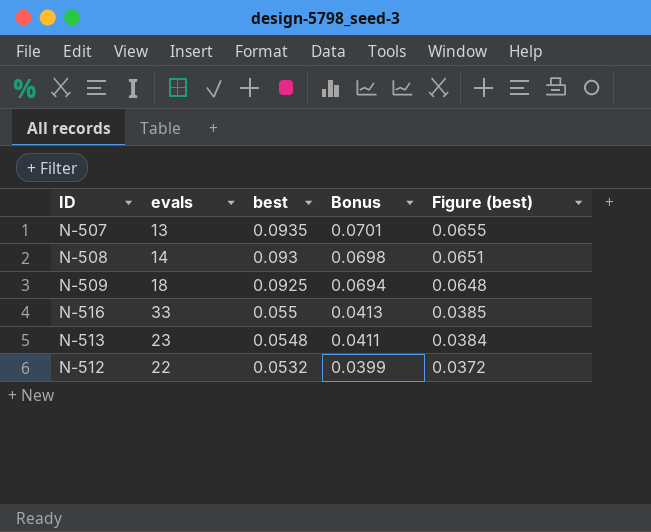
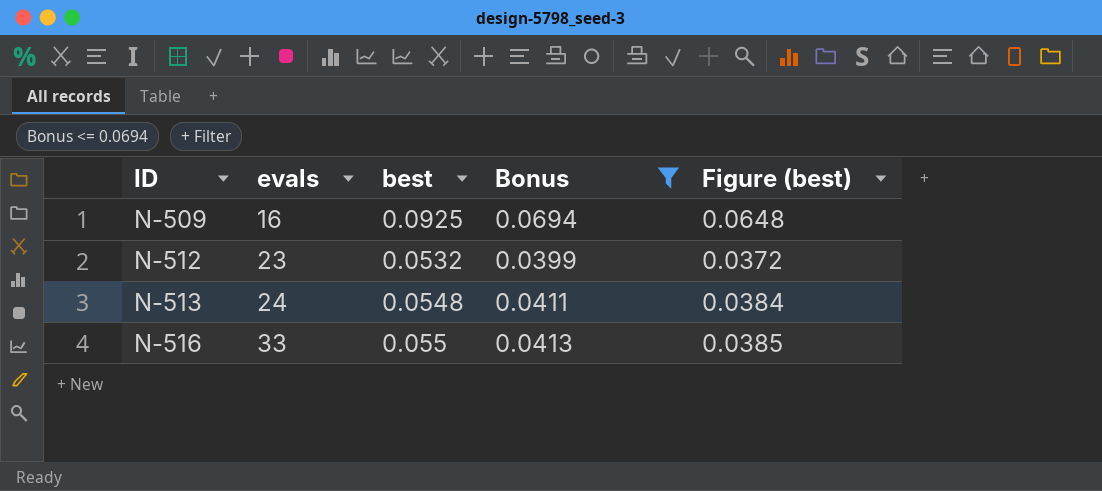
filter: none -> Bonus <= 0.0694
row order: best descending -> ID ascending
N-509 | evals: 18 -> 16
N-512 | evals: 22 -> 23
N-513 | evals: 23 -> 24

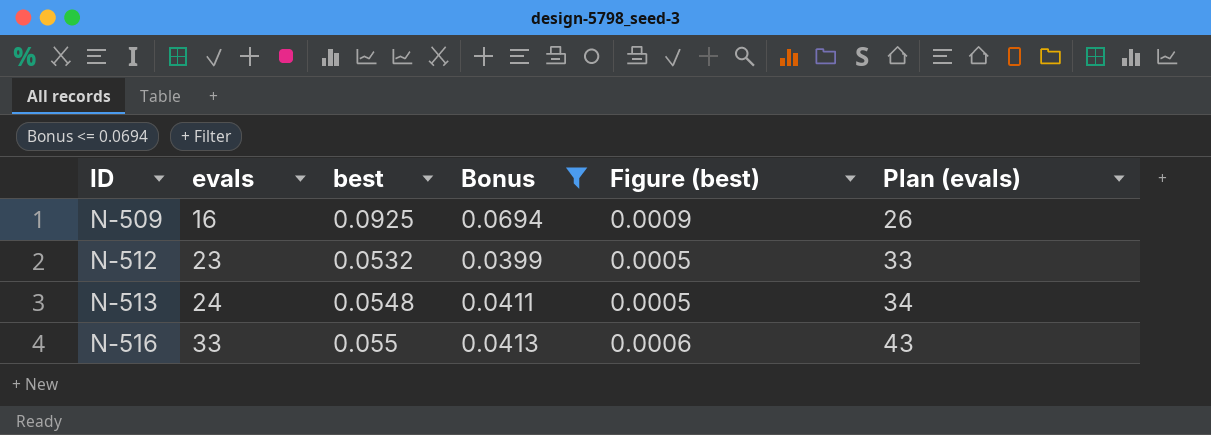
column Figure (best) | formula: [best] * 0.7 -> [best] * 0.01
column Plan (evals) | formula: none -> [evals] + 10

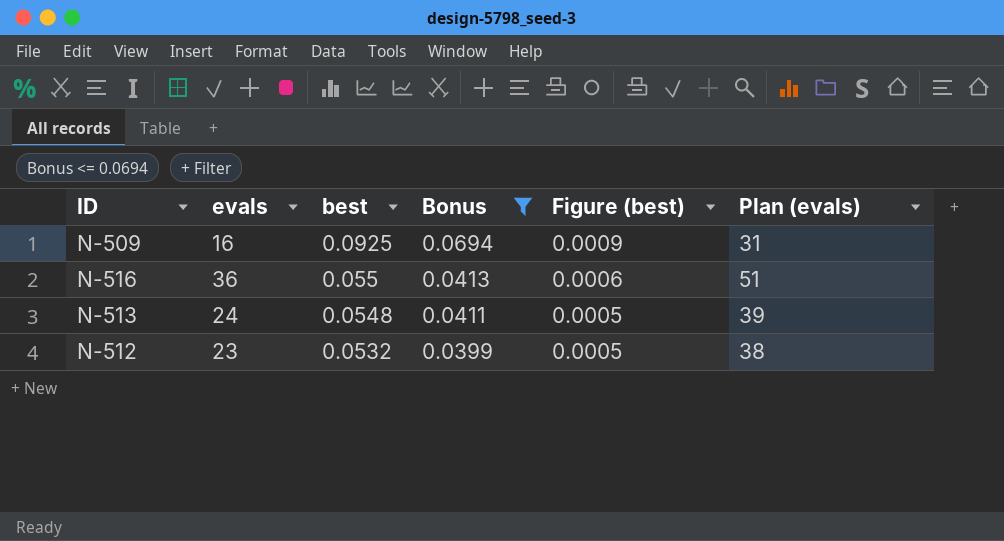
row order: ID ascending -> best descending
column Plan (evals) | formula: [evals] + 10 -> [evals] + 15
N-516 | evals: 33 -> 36

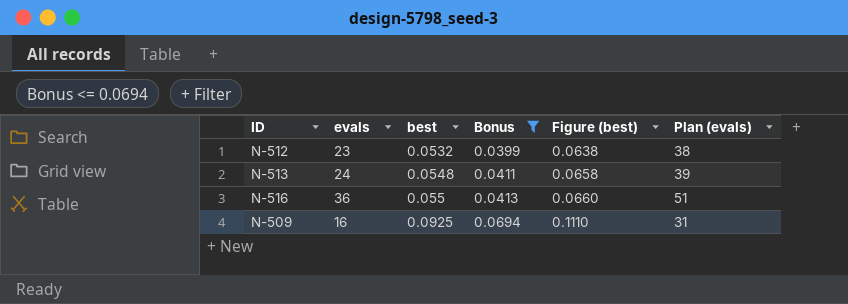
row order: best descending -> best ascending
column Figure (best) | formula: [best] * 0.01 -> [best] * 1.2

